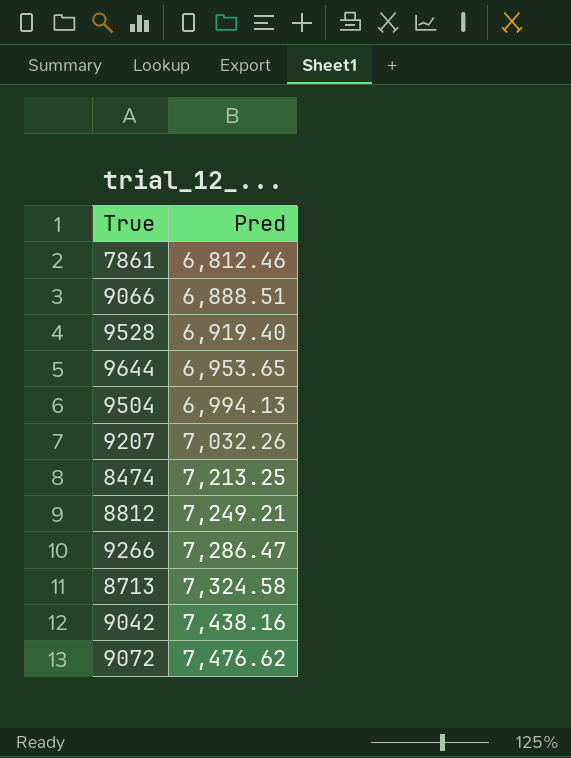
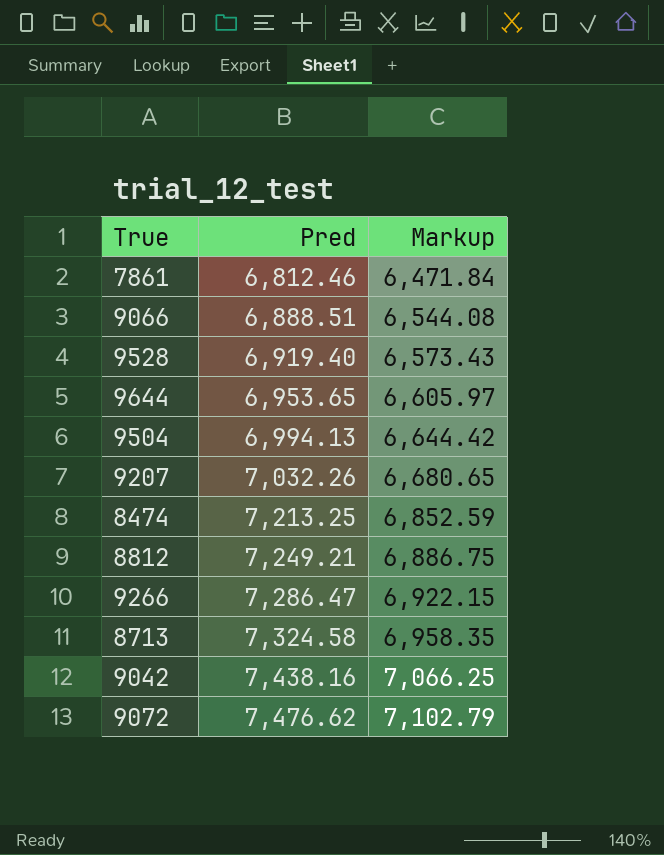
column Markup | formula: none -> [Pred] * 0.95

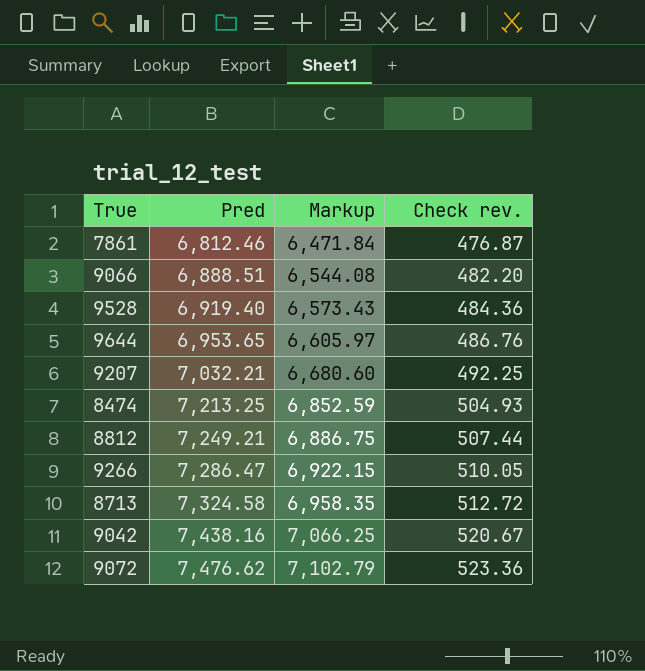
column Check rev. | formula: none -> [Pred] * 0.07
row 9504: 6,994.13 | 6,644.42 -> none
9207 | Pred: 7,032.26 -> 7,032.21
9207 | Markup: 6,680.65 -> 6,680.60

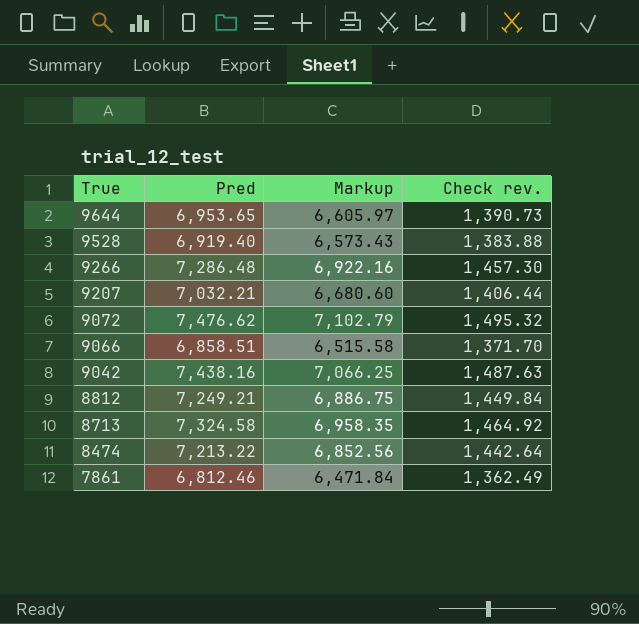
row order: Pred ascending -> True descending
column Check rev. | formula: [Pred] * 0.07 -> [Pred] * 0.2
9266 | Pred: 7,286.47 -> 7,286.48
9266 | Markup: 6,922.15 -> 6,922.16
9066 | Pred: 6,888.51 -> 6,858.51
9066 | Markup: 6,544.08 -> 6,515.58
8474 | Pred: 7,213.25 -> 7,213.22
8474 | Markup: 6,852.59 -> 6,852.56

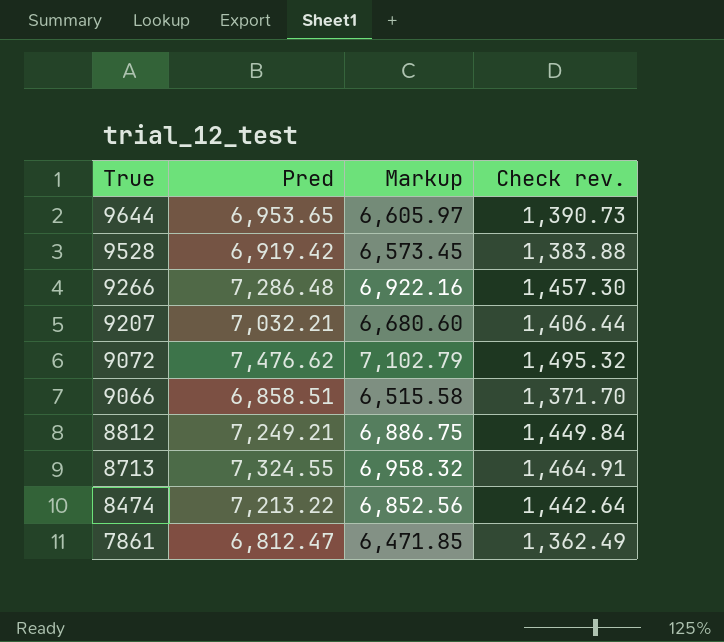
row 9042: 7,438.16 | 7,066.25 | 1,487.63 -> none
9528 | Pred: 6,919.40 -> 6,919.42
9528 | Markup: 6,573.43 -> 6,573.45
8713 | Pred: 7,324.58 -> 7,324.55
8713 | Markup: 6,958.35 -> 6,958.32
8713 | Check rev.: 1,464.92 -> 1,464.91
7861 | Pred: 6,812.46 -> 6,812.47
7861 | Markup: 6,471.84 -> 6,471.85

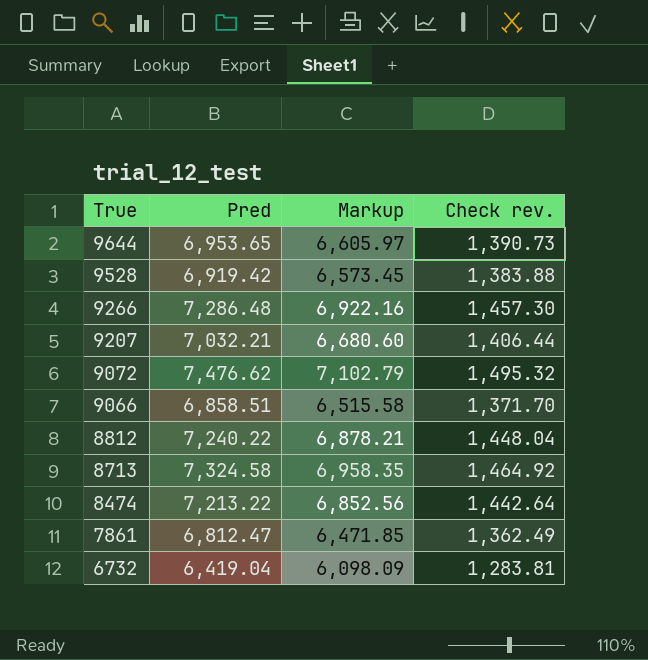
8812 | Pred: 7,249.21 -> 7,240.22
8812 | Markup: 6,886.75 -> 6,878.21
8812 | Check rev.: 1,449.84 -> 1,448.04
8713 | Pred: 7,324.55 -> 7,324.58
8713 | Markup: 6,958.32 -> 6,958.35
8713 | Check rev.: 1,464.91 -> 1,464.92
row 6732: none -> 6,419.04 | 6,098.09 | 1,283.81

